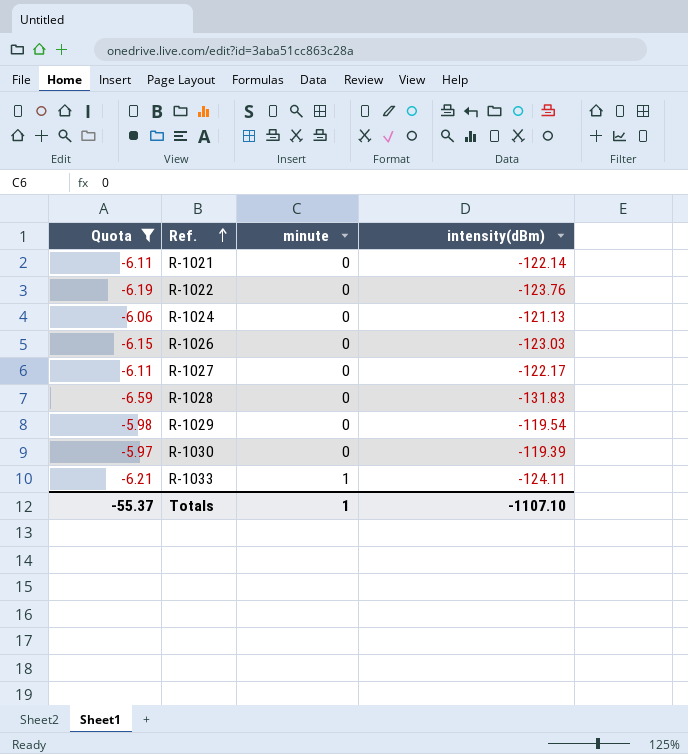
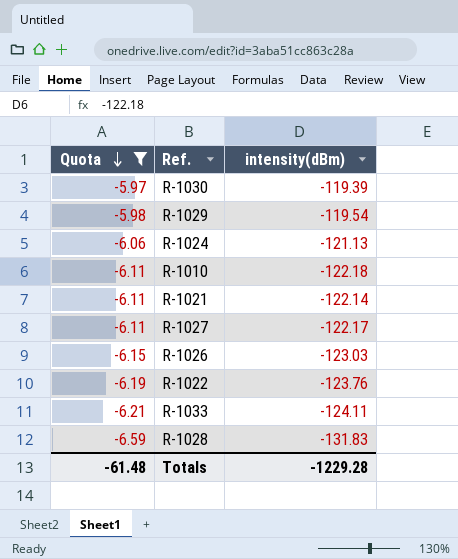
row order: Ref. ascending -> Quota descending
column minute | position: 3 -> none
row R-1010: none -> -6.11 | -122.18
Totals | Quota: -55.37 -> -61.48
Totals | intensity(dBm): -1107.10 -> -1229.28

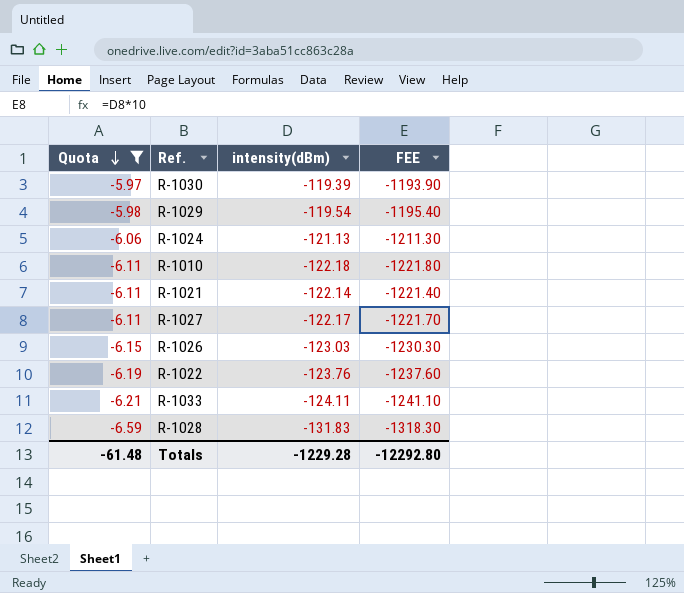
column FEE | formula: none -> [intensity(dBm)] * 10

